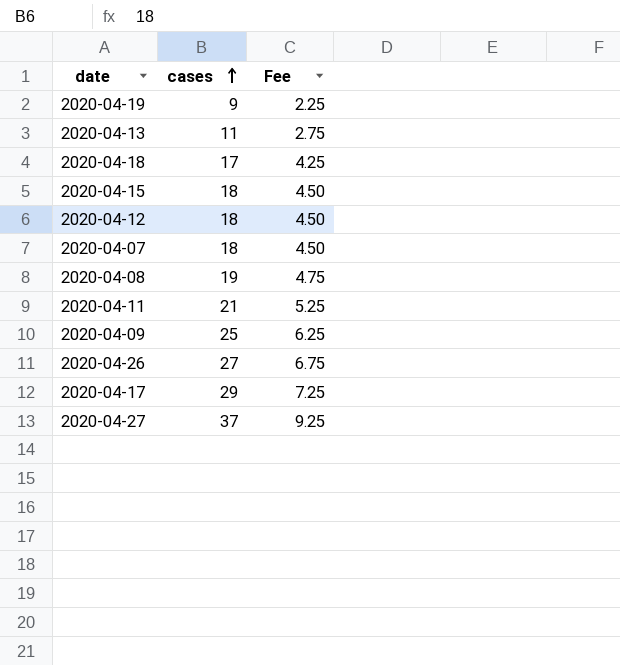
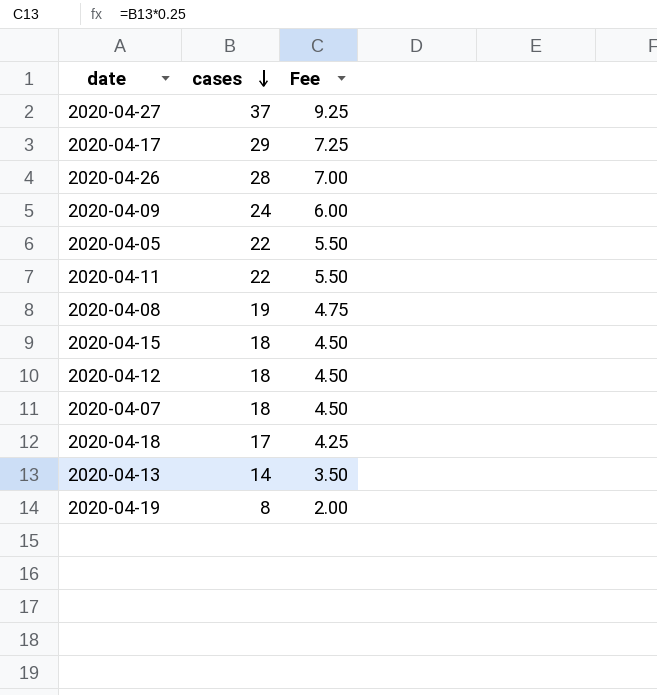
row order: cases ascending -> cases descending
2020-04-26 | cases: 27 -> 28
2020-04-26 | Fee: 6.75 -> 7.00
2020-04-09 | cases: 25 -> 24
2020-04-09 | Fee: 6.25 -> 6.00
row 2020-04-05: none -> 22 | 5.50
2020-04-11 | cases: 21 -> 22
2020-04-11 | Fee: 5.25 -> 5.50
2020-04-13 | cases: 11 -> 14
2020-04-13 | Fee: 2.75 -> 3.50
2020-04-19 | cases: 9 -> 8
2020-04-19 | Fee: 2.25 -> 2.00

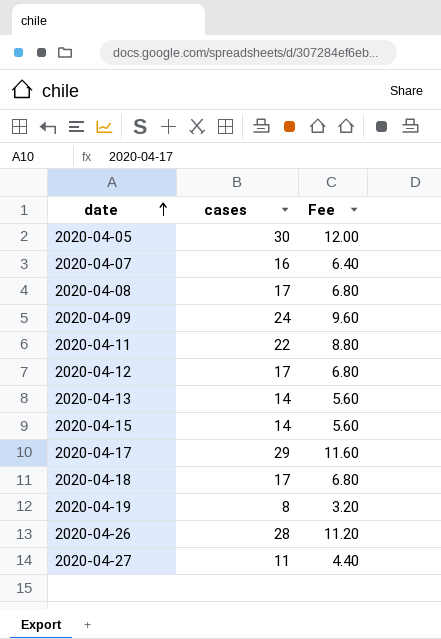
row order: cases descending -> date ascending
column Fee | formula: [cases] * 0.25 -> [cases] * 0.4
2020-04-05 | cases: 22 -> 30
2020-04-07 | cases: 18 -> 16
2020-04-08 | cases: 19 -> 17
2020-04-12 | cases: 18 -> 17
2020-04-15 | cases: 18 -> 14
2020-04-27 | cases: 37 -> 11

